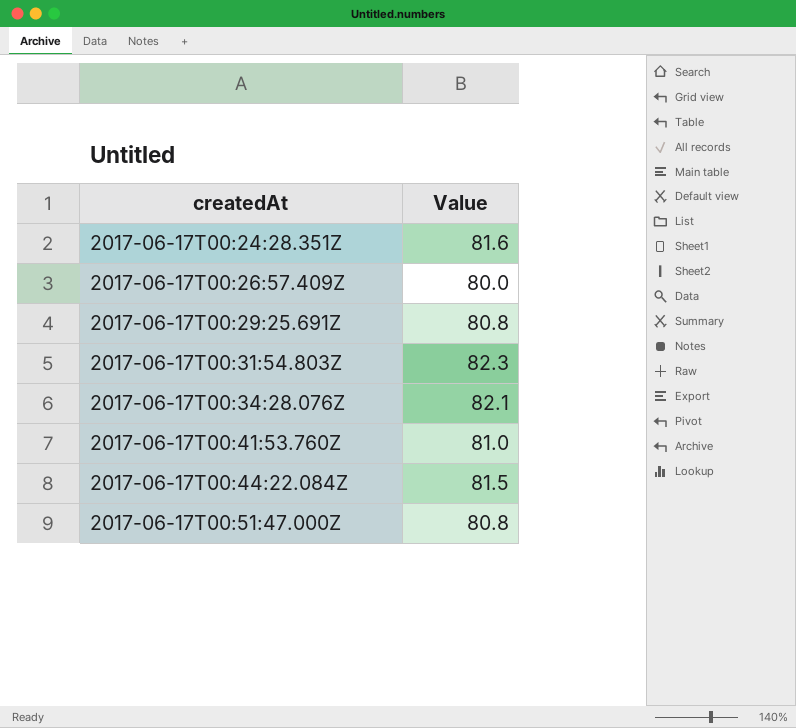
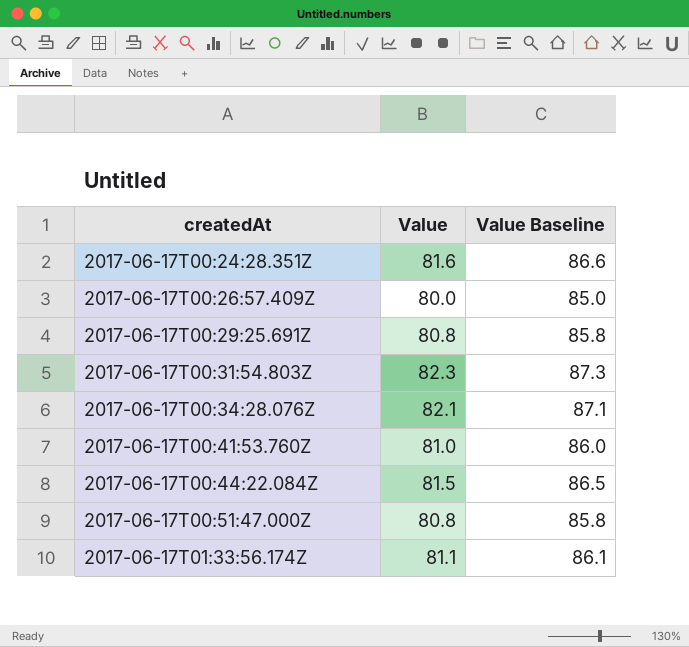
column Value Baseline | formula: none -> [Value] + 5
row 2017-06-17T01:33:56.174Z: none -> 81.1 | 86.1

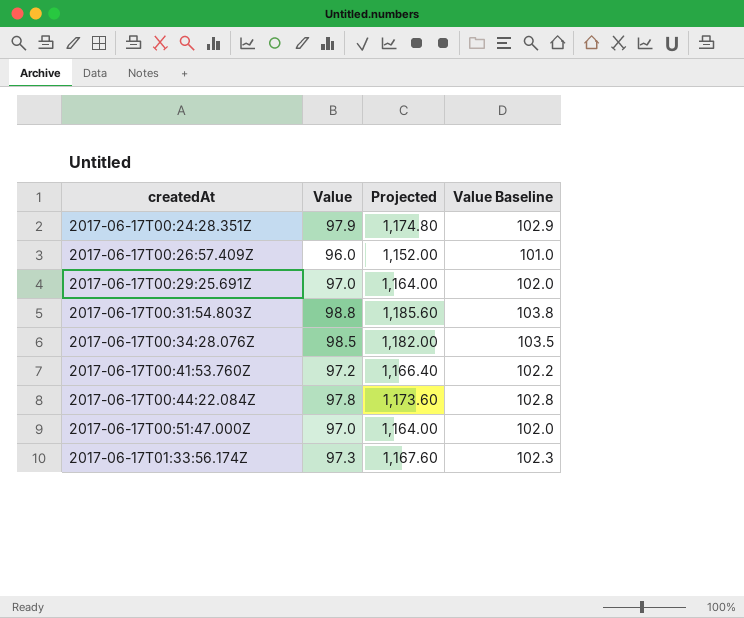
column Projected | formula: none -> [Value] * 12
2017-06-17T00:24:28.351Z | Value: 81.6 -> 97.9
2017-06-17T00:24:28.351Z | Value Baseline: 86.6 -> 102.9
2017-06-17T00:26:57.409Z | Value: 80.0 -> 96.0
2017-06-17T00:26:57.409Z | Value Baseline: 85.0 -> 101.0
2017-06-17T00:29:25.691Z | Value: 80.8 -> 97.0
2017-06-17T00:29:25.691Z | Value Baseline: 85.8 -> 102.0
2017-06-17T00:31:54.803Z | Value: 82.3 -> 98.8
2017-06-17T00:31:54.803Z | Value Baseline: 87.3 -> 103.8
2017-06-17T00:34:28.076Z | Value: 82.1 -> 98.5
2017-06-17T00:34:28.076Z | Value Baseline: 87.1 -> 103.5
2017-06-17T00:41:53.760Z | Value: 81.0 -> 97.2
2017-06-17T00:41:53.760Z | Value Baseline: 86.0 -> 102.2
2017-06-17T00:44:22.084Z | Value: 81.5 -> 97.8
2017-06-17T00:44:22.084Z | Value Baseline: 86.5 -> 102.8
2017-06-17T00:51:47.000Z | Value: 80.8 -> 97.0
2017-06-17T00:51:47.000Z | Value Baseline: 85.8 -> 102.0
2017-06-17T01:33:56.174Z | Value: 81.1 -> 97.3
2017-06-17T01:33:56.174Z | Value Baseline: 86.1 -> 102.3

